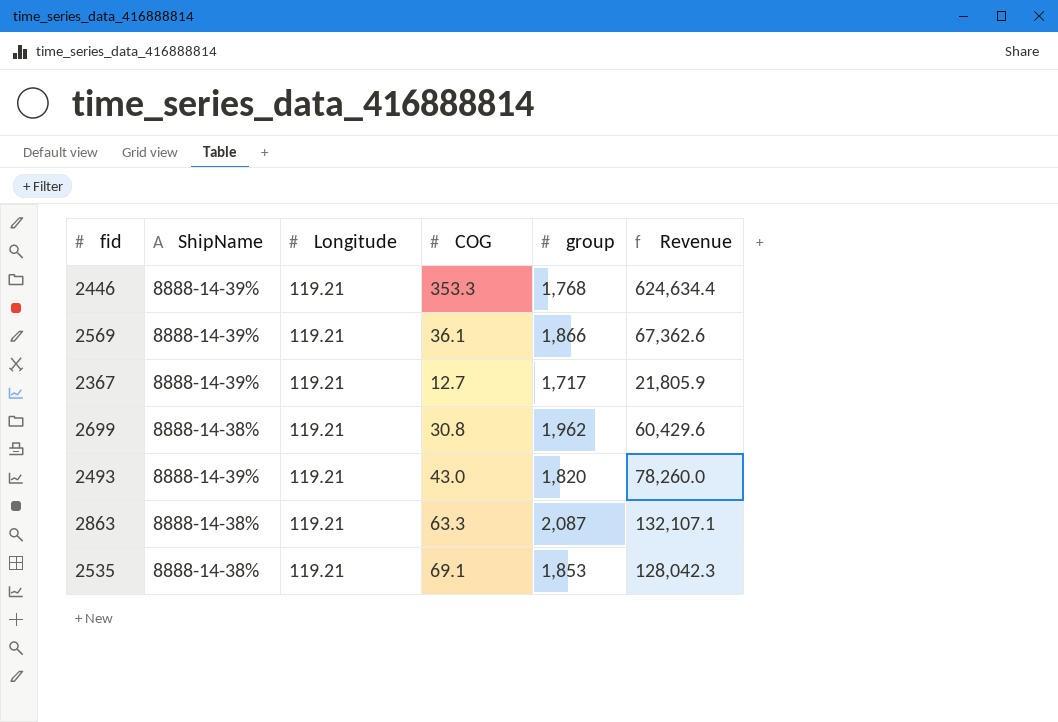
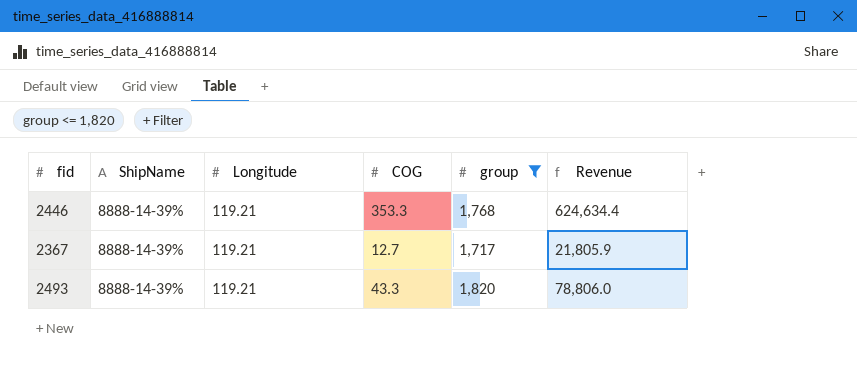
filter: none -> group <= 1,820
2493 | COG: 43.0 -> 43.3
2493 | Revenue: 78,260.0 -> 78,806.0

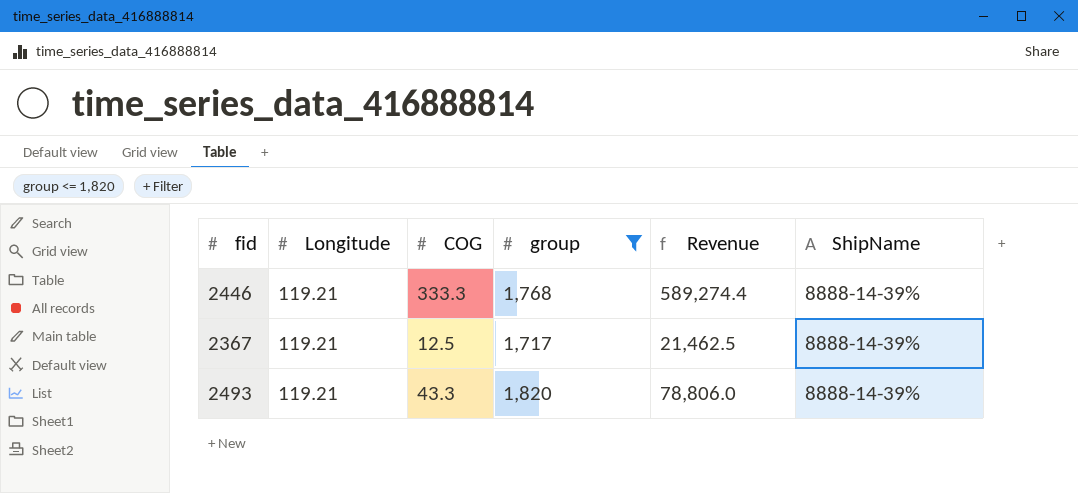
column ShipName | position: 2 -> 6
2446 | COG: 353.3 -> 333.3
2446 | Revenue: 624,634.4 -> 589,274.4
2367 | COG: 12.7 -> 12.5
2367 | Revenue: 21,805.9 -> 21,462.5

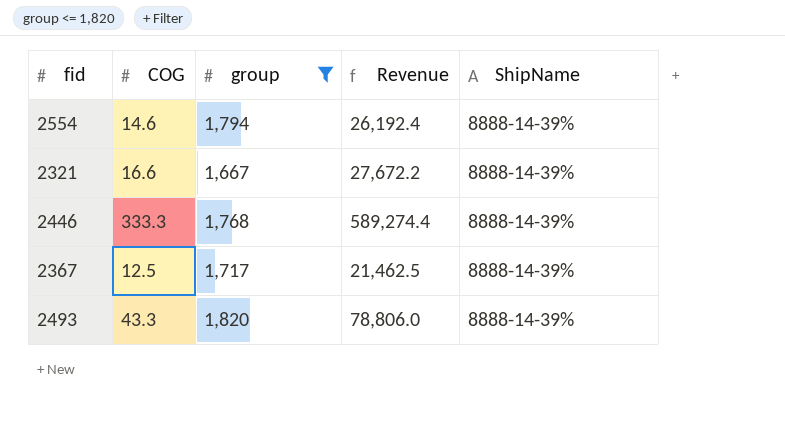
column Longitude | position: 2 -> none
row 2554: none -> 14.6 | 1,794 | 26,192.4 | 8888-14-39%
row 2321: none -> 16.6 | 1,667 | 27,672.2 | 8888-14-39%

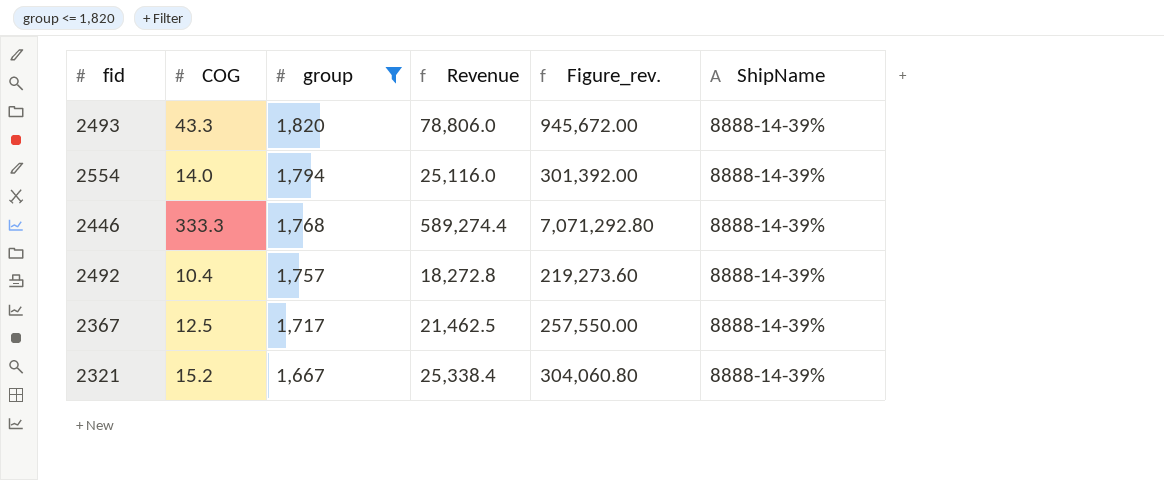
row order: none -> group descending
column Figure_rev. | formula: none -> [Revenue] * 12
2554 | COG: 14.6 -> 14.0
2554 | Revenue: 26,192.4 -> 25,116.0
row 2492: none -> 10.4 | 1,757 | 18,272.8 | 219,273.60 | 8888-14-39%
2321 | COG: 16.6 -> 15.2
2321 | Revenue: 27,672.2 -> 25,338.4

